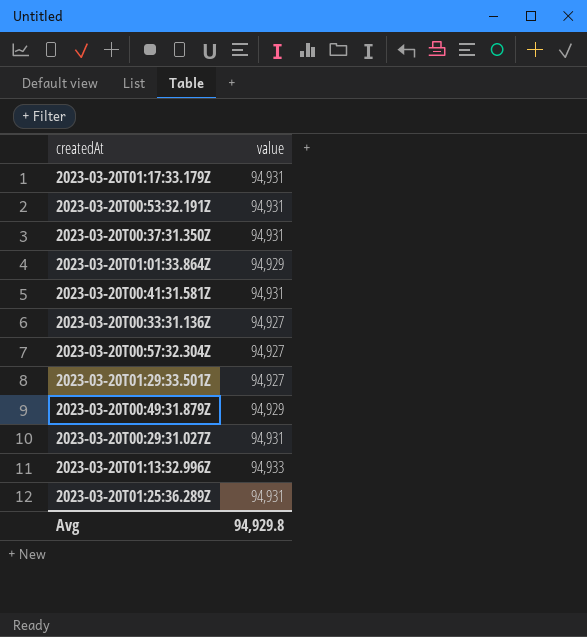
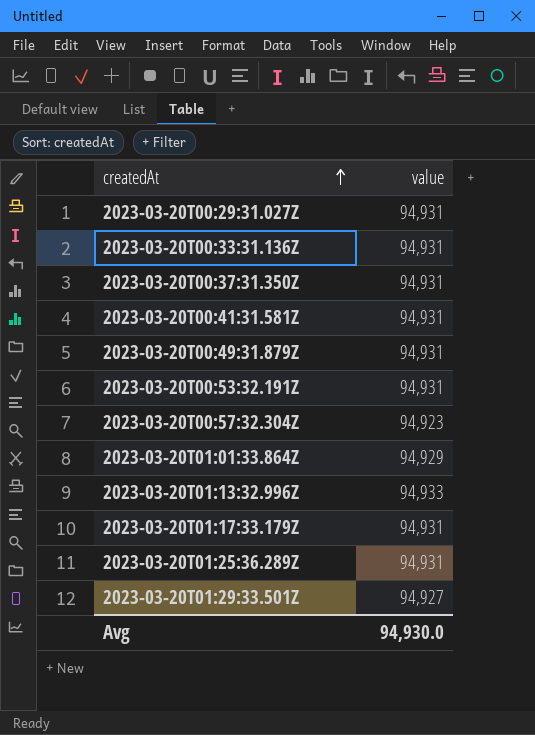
row order: none -> createdAt ascending
2023-03-20T00:33:31.136Z | value: 94,927 -> 94,931
2023-03-20T00:49:31.879Z | value: 94,929 -> 94,931
2023-03-20T00:57:32.304Z | value: 94,927 -> 94,923
Avg | value: 94,929.8 -> 94,930.0

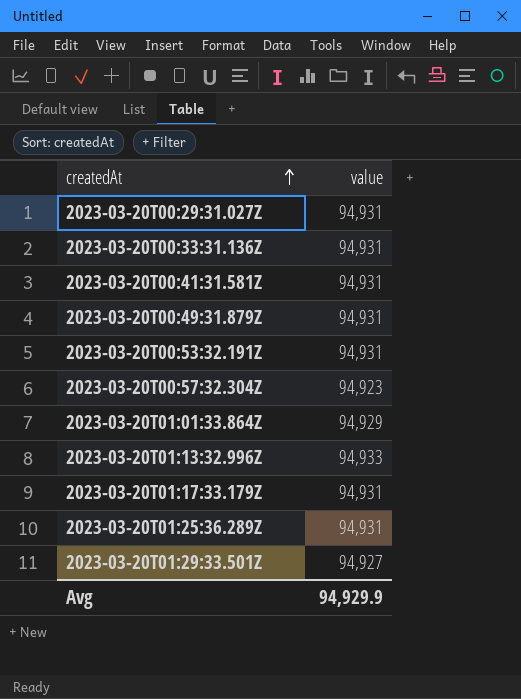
row 2023-03-20T00:37:31.350Z: 94,931 -> none
Avg | value: 94,930.0 -> 94,929.9

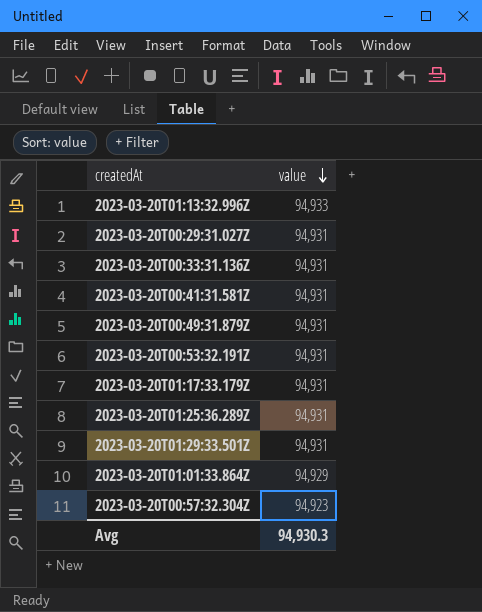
row order: createdAt ascending -> value descending
2023-03-20T01:29:33.501Z | value: 94,927 -> 94,931
Avg | value: 94,929.9 -> 94,930.3

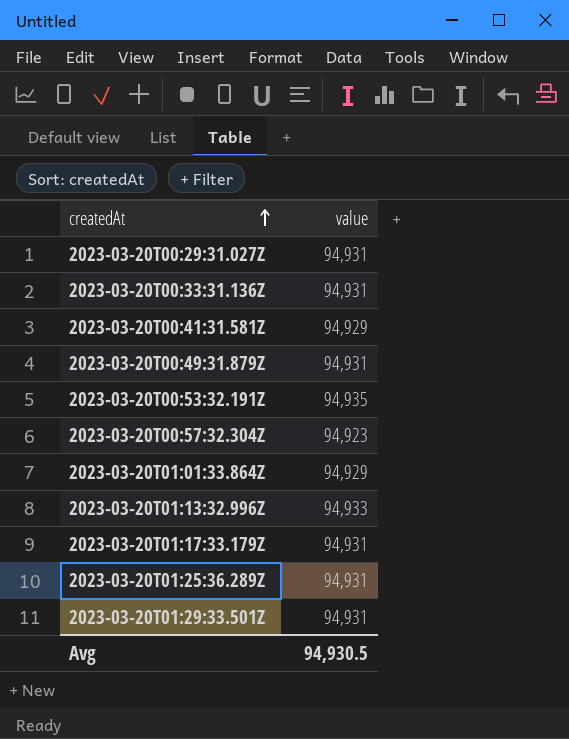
row order: value descending -> createdAt ascending
2023-03-20T00:41:31.581Z | value: 94,931 -> 94,929
2023-03-20T00:53:32.191Z | value: 94,931 -> 94,935
Avg | value: 94,930.3 -> 94,930.5

